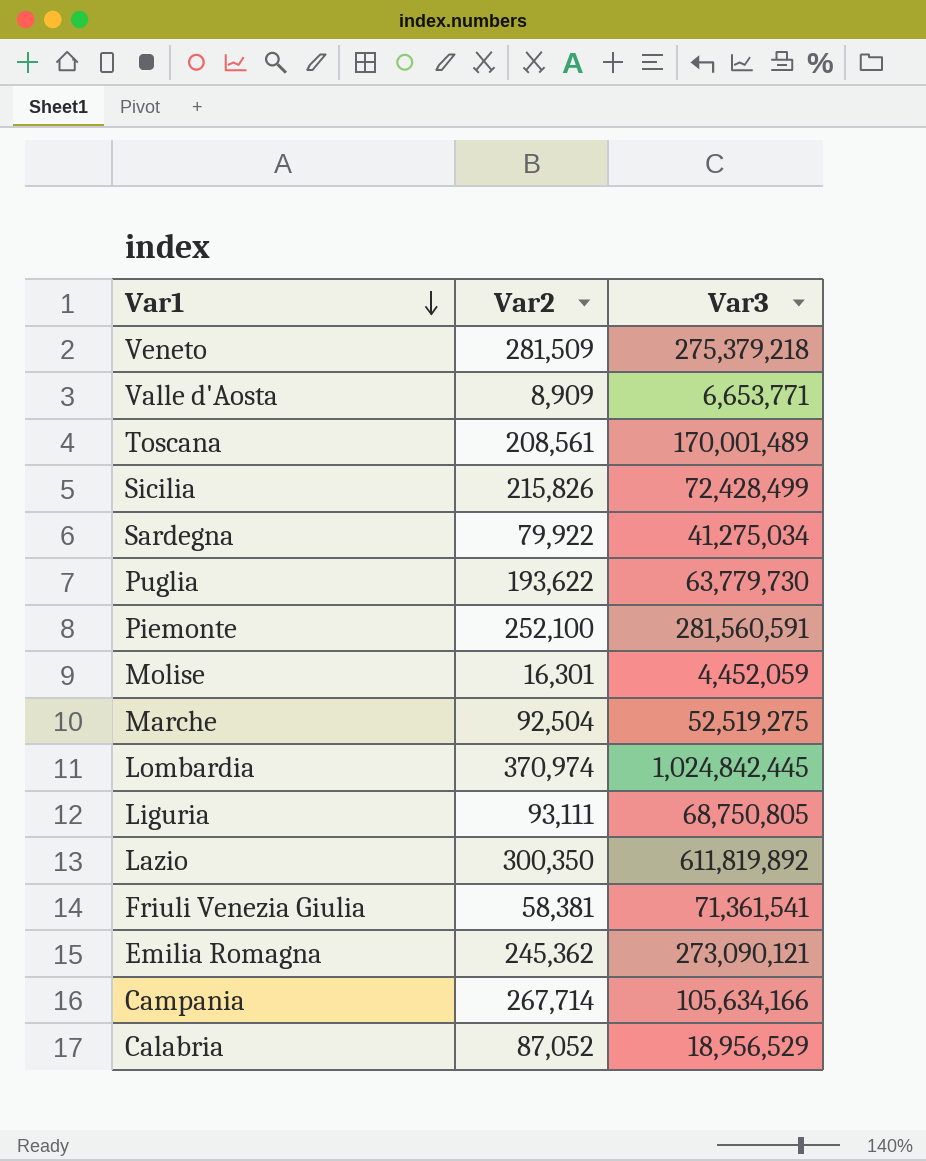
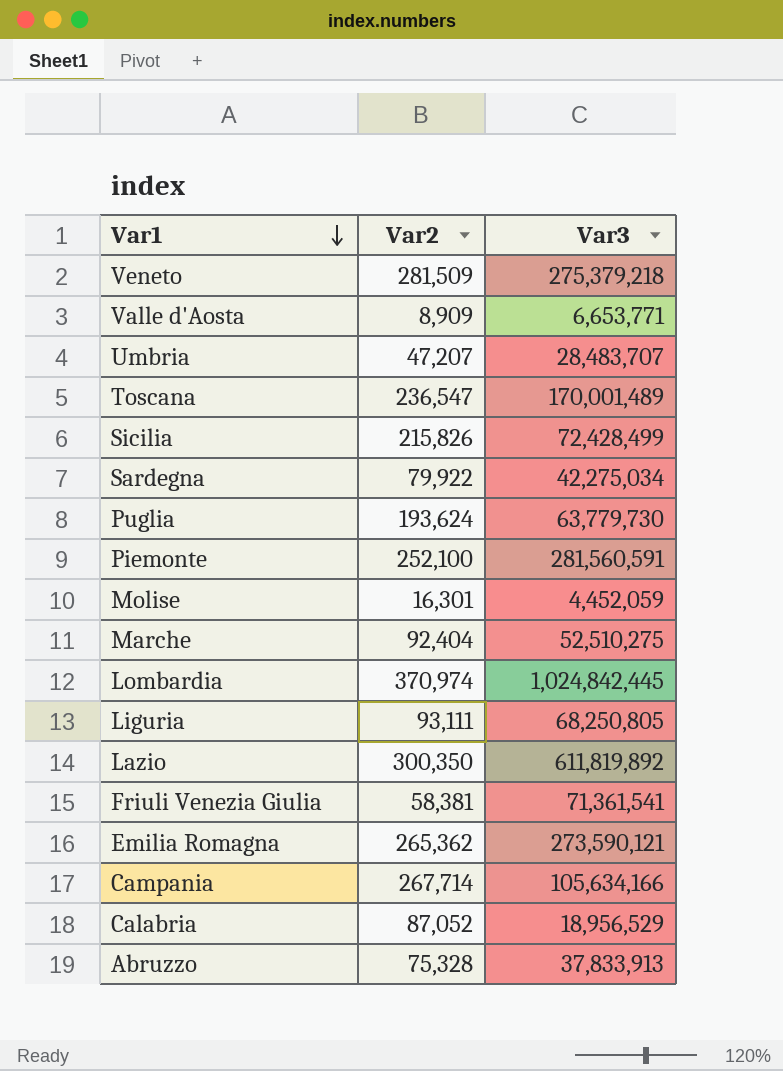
row Umbria: none -> 47,207 | 28,483,707
Toscana | Var2: 208,561 -> 236,547
Sardegna | Var3: 41,275,034 -> 42,275,034
Puglia | Var2: 193,622 -> 193,624
Marche | Var2: 92,504 -> 92,404
Marche | Var3: 52,519,275 -> 52,510,275
Liguria | Var3: 68,750,805 -> 68,250,805
Emilia Romagna | Var2: 245,362 -> 265,362
Emilia Romagna | Var3: 273,090,121 -> 273,590,121
row Abruzzo: none -> 75,328 | 37,833,913

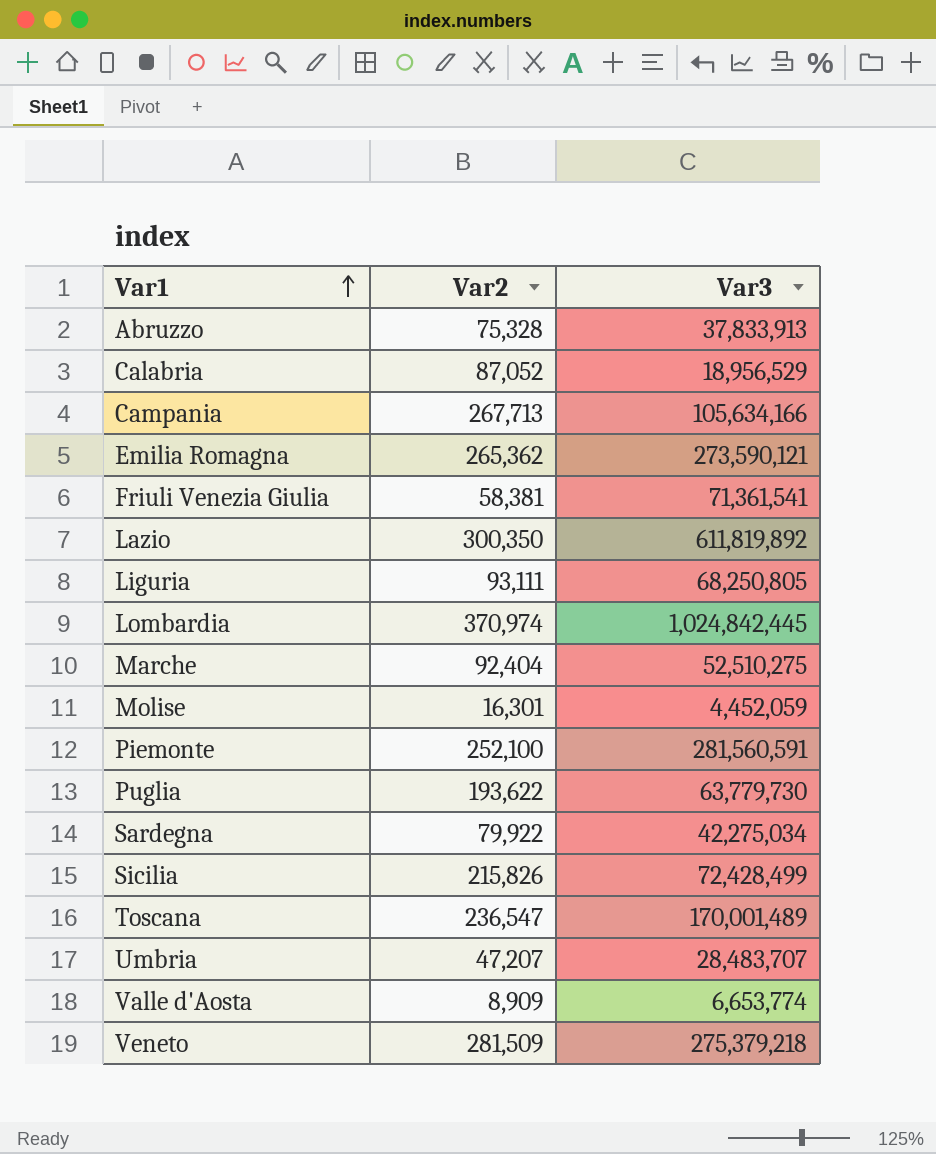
row order: Var1 descending -> Var1 ascending
Campania | Var2: 267,714 -> 267,713
Puglia | Var2: 193,624 -> 193,622
Valle d'Aosta | Var3: 6,653,771 -> 6,653,774

